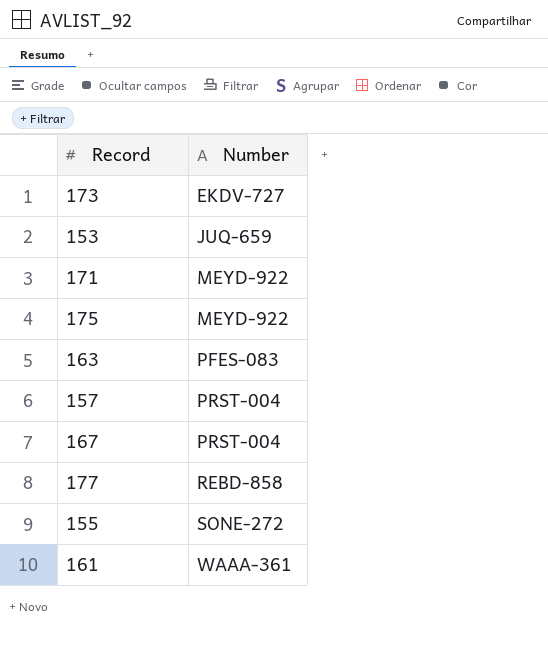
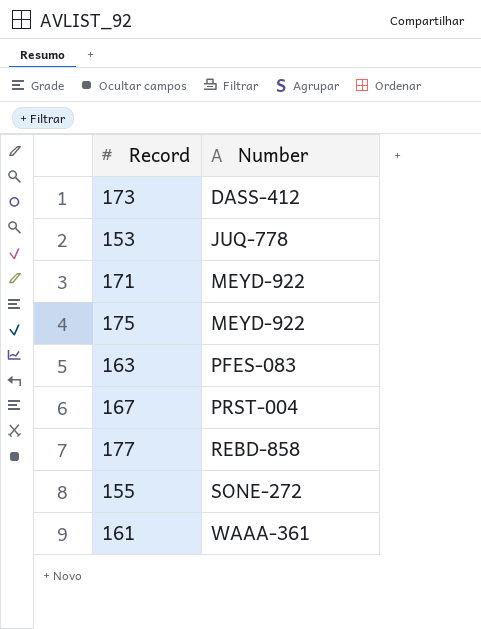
row 157: PRST-004 -> none
173 | Number: EKDV-727 -> DASS-412
153 | Number: JUQ-659 -> JUQ-778

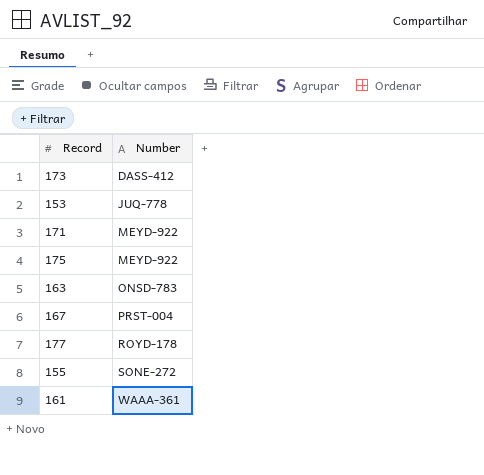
163 | Number: PFES-083 -> ONSD-783
177 | Number: REBD-858 -> ROYD-178

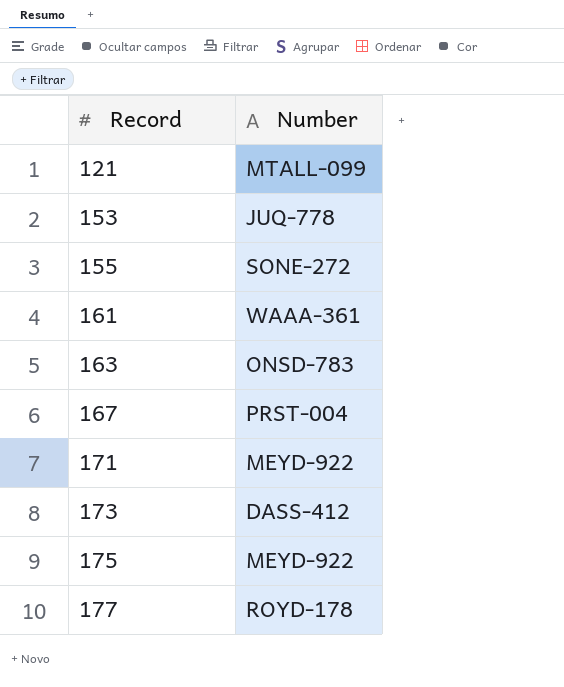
row order: Number ascending -> Record ascending
row 121: none -> MTALL-099

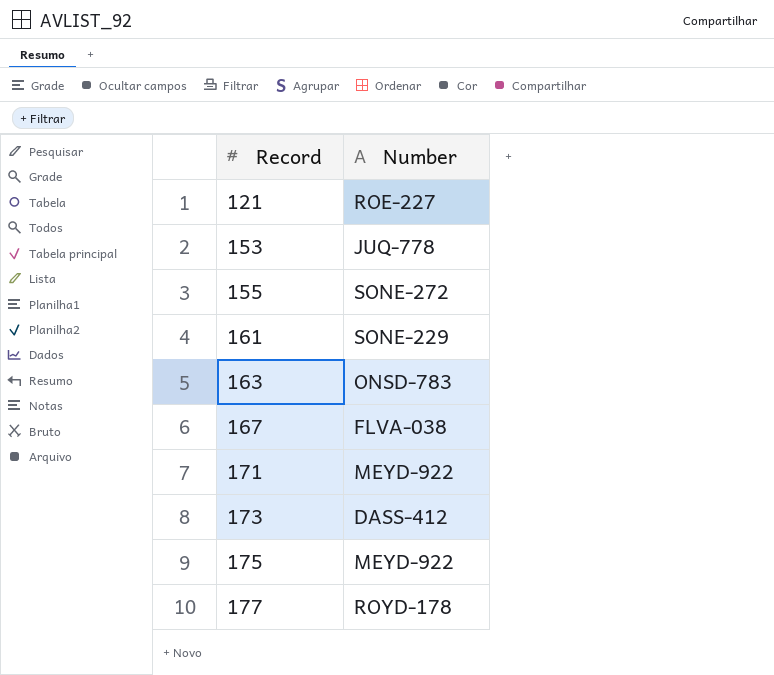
121 | Number: MTALL-099 -> ROE-227
161 | Number: WAAA-361 -> SONE-229
167 | Number: PRST-004 -> FLVA-038

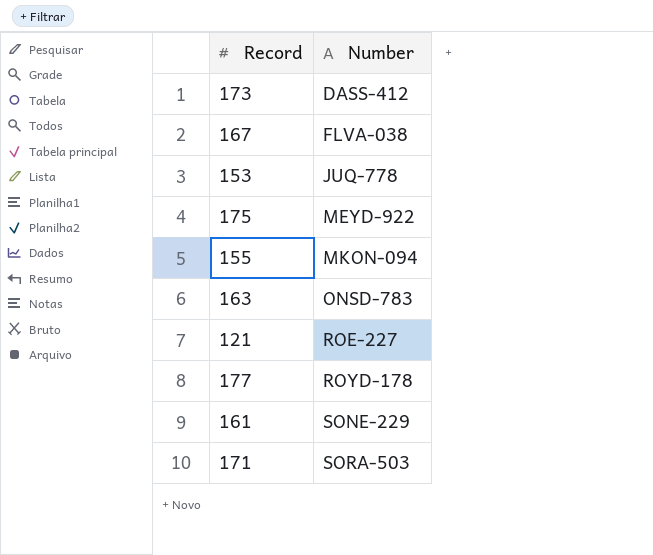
row order: Record ascending -> Number ascending
155 | Number: SONE-272 -> MKON-094
171 | Number: MEYD-922 -> SORA-503

